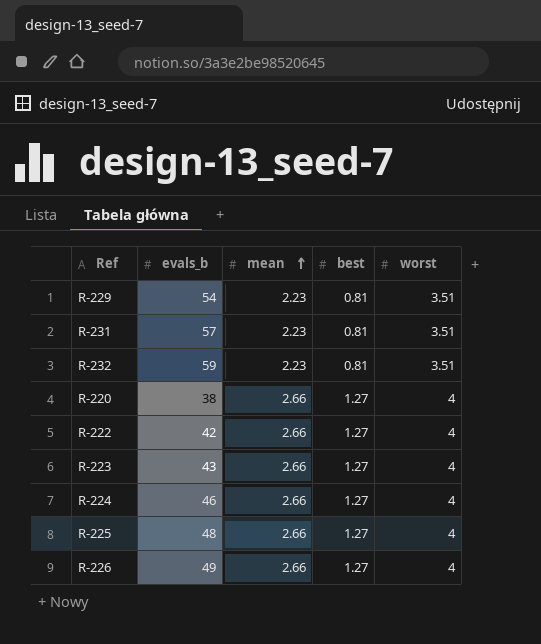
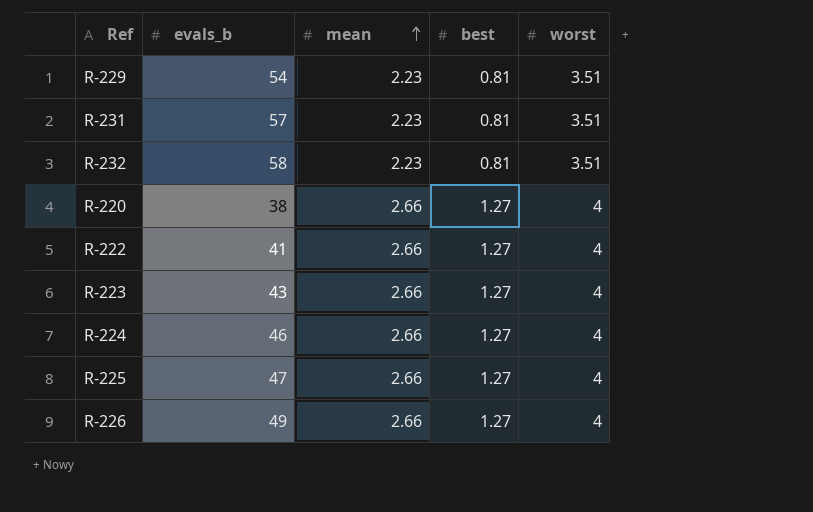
R-232 | evals_b: 59 -> 58
R-222 | evals_b: 42 -> 41
R-225 | evals_b: 48 -> 47

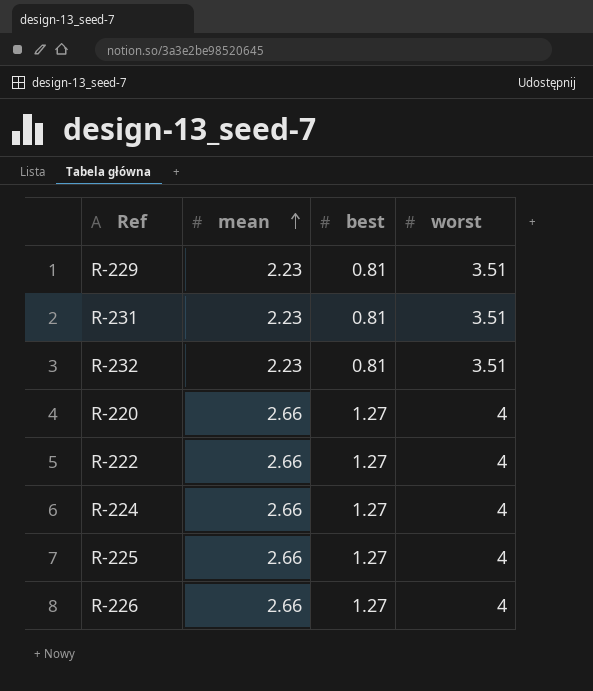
column evals_b | position: 2 -> none
row R-223: 43 | 2.66 | 1.27 | 4 -> none

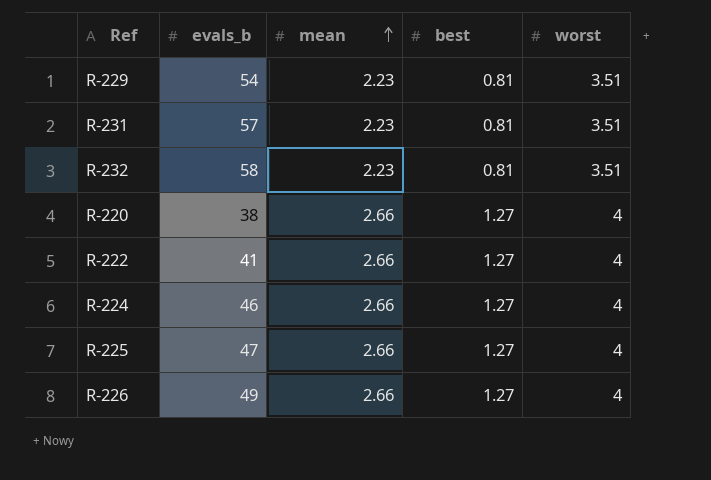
column evals_b | position: none -> 2

